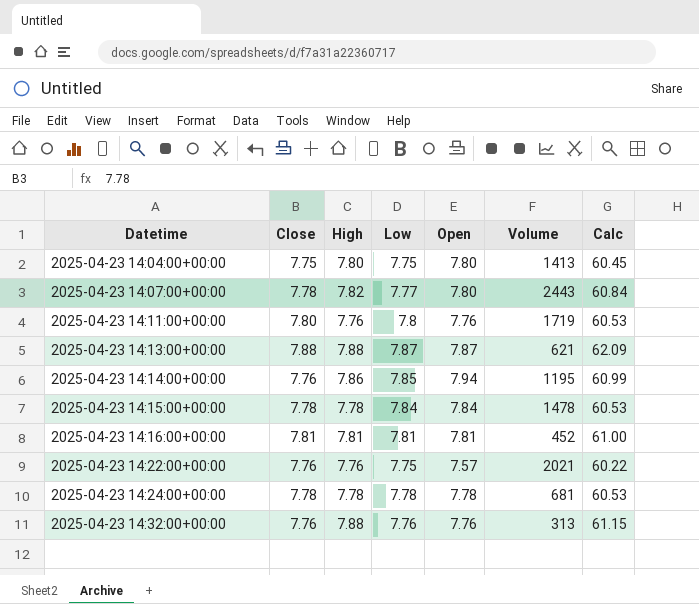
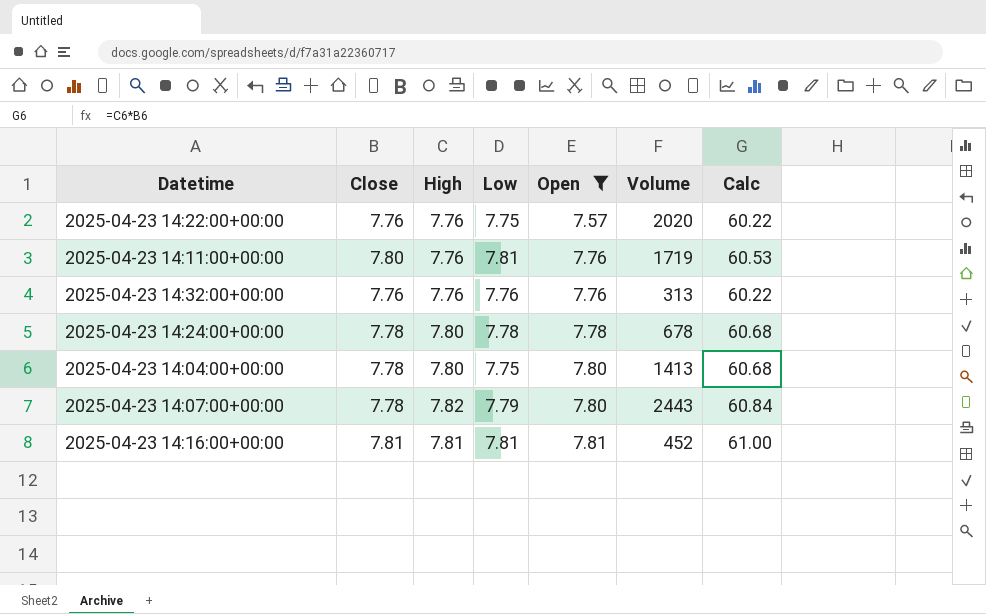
filter: none -> Open <= 7.81
row order: Datetime ascending -> Open ascending
2025-04-23 14:22:00+00:00 | Volume: 2021 -> 2020
2025-04-23 14:11:00+00:00 | Low: 7.8 -> 7.81
2025-04-23 14:32:00+00:00 | High: 7.88 -> 7.76
2025-04-23 14:32:00+00:00 | Calc: 61.15 -> 60.22
2025-04-23 14:24:00+00:00 | High: 7.78 -> 7.80
2025-04-23 14:24:00+00:00 | Volume: 681 -> 678
2025-04-23 14:24:00+00:00 | Calc: 60.53 -> 60.68
2025-04-23 14:04:00+00:00 | Close: 7.75 -> 7.78
2025-04-23 14:04:00+00:00 | Calc: 60.45 -> 60.68
2025-04-23 14:07:00+00:00 | Low: 7.77 -> 7.79

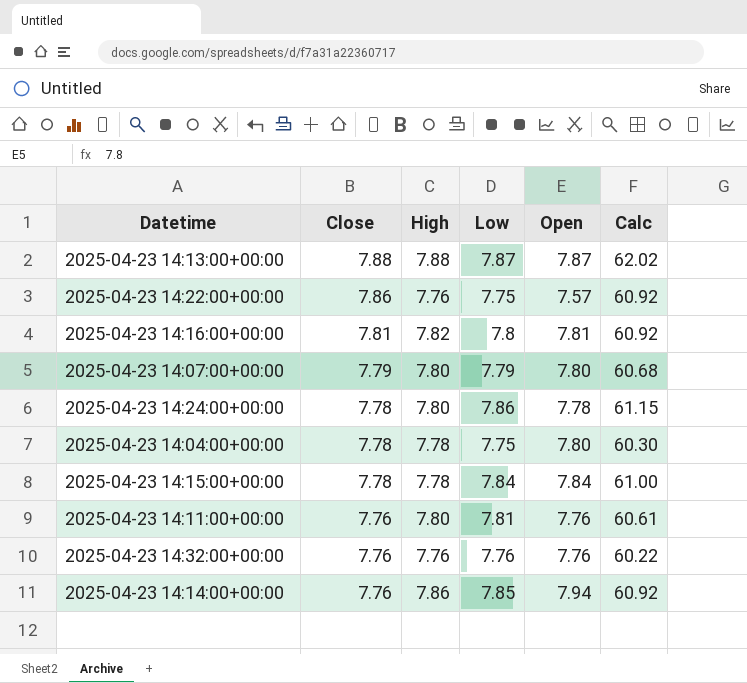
filter: Open <= 7.81 -> none
row order: Open ascending -> Close descending
column Volume | position: 6 -> none
column Calc | formula: [Close] * [High] -> [Close] * [Low]
2025-04-23 14:22:00+00:00 | Close: 7.76 -> 7.86
2025-04-23 14:16:00+00:00 | High: 7.81 -> 7.82
2025-04-23 14:16:00+00:00 | Low: 7.81 -> 7.8
2025-04-23 14:07:00+00:00 | Close: 7.78 -> 7.79
2025-04-23 14:07:00+00:00 | High: 7.82 -> 7.80
2025-04-23 14:24:00+00:00 | Low: 7.78 -> 7.86
2025-04-23 14:04:00+00:00 | High: 7.80 -> 7.78
2025-04-23 14:11:00+00:00 | Close: 7.80 -> 7.76
2025-04-23 14:11:00+00:00 | High: 7.76 -> 7.80

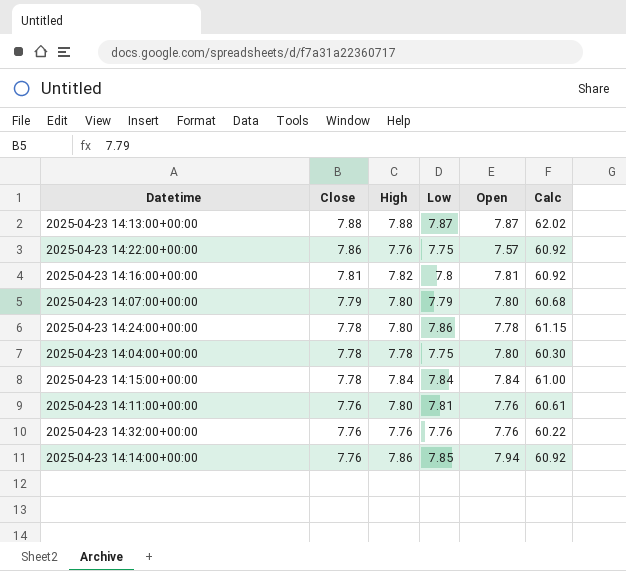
2025-04-23 14:15:00+00:00 | High: 7.78 -> 7.84

